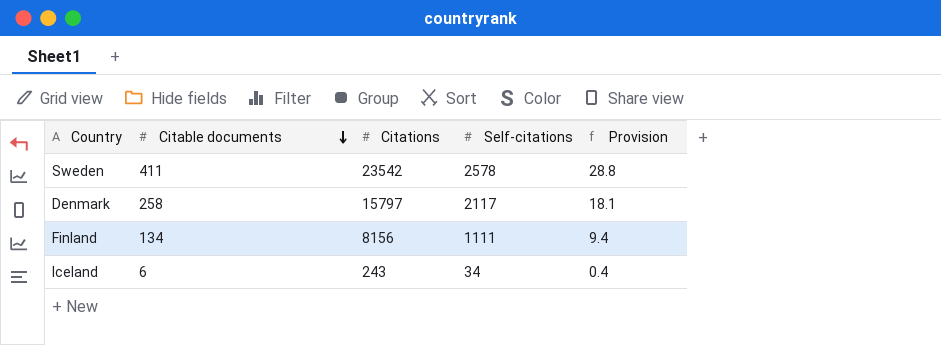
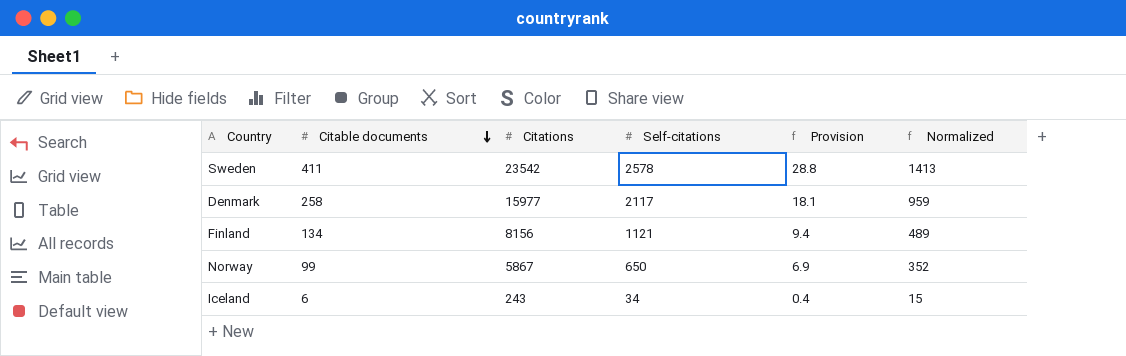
column Normalized | formula: none -> [Citations] * 0.06
Denmark | Citations: 15797 -> 15977
Finland | Self-citations: 1111 -> 1121
row Norway: none -> 99 | 5867 | 650 | 6.9 | 352

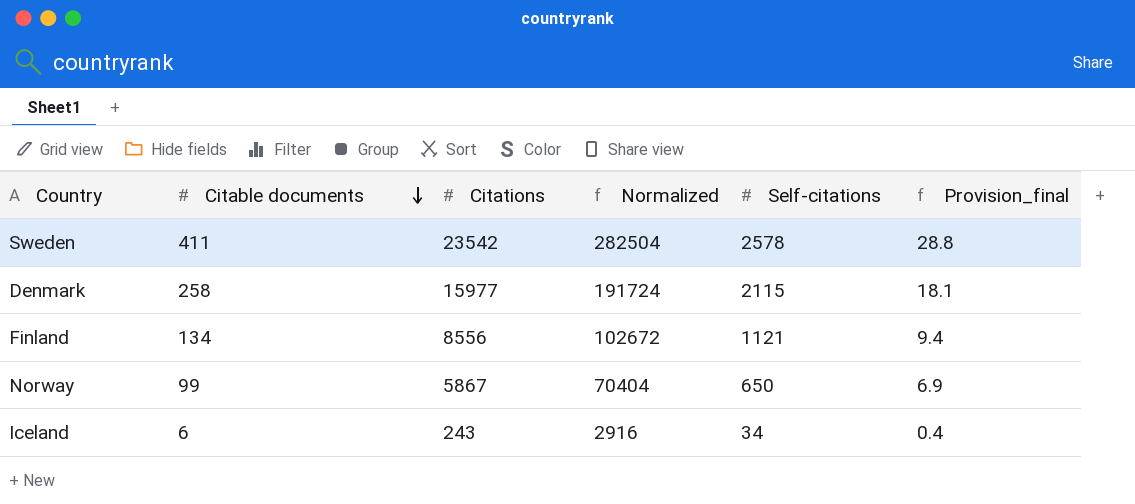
column Normalized | formula: [Citations] * 0.06 -> [Citations] * 12
column Normalized | position: 6 -> 4
column name: Provision -> Provision_final
Denmark | Self-citations: 2117 -> 2115
Finland | Citations: 8156 -> 8556

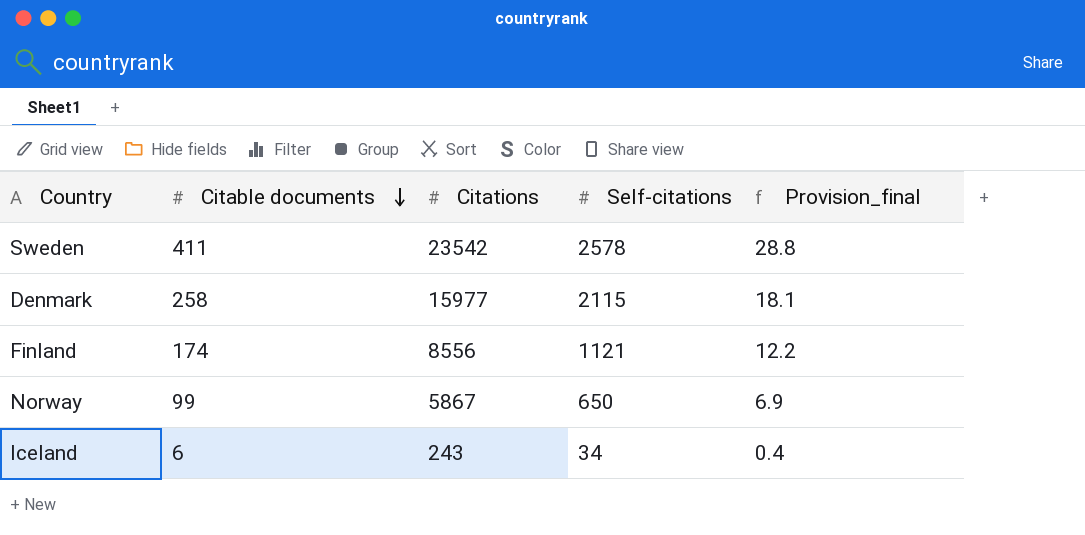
column Normalized | formula: [Citations] * 12 -> none
Finland | Citable documents: 134 -> 174
Finland | Provision_final: 9.4 -> 12.2

